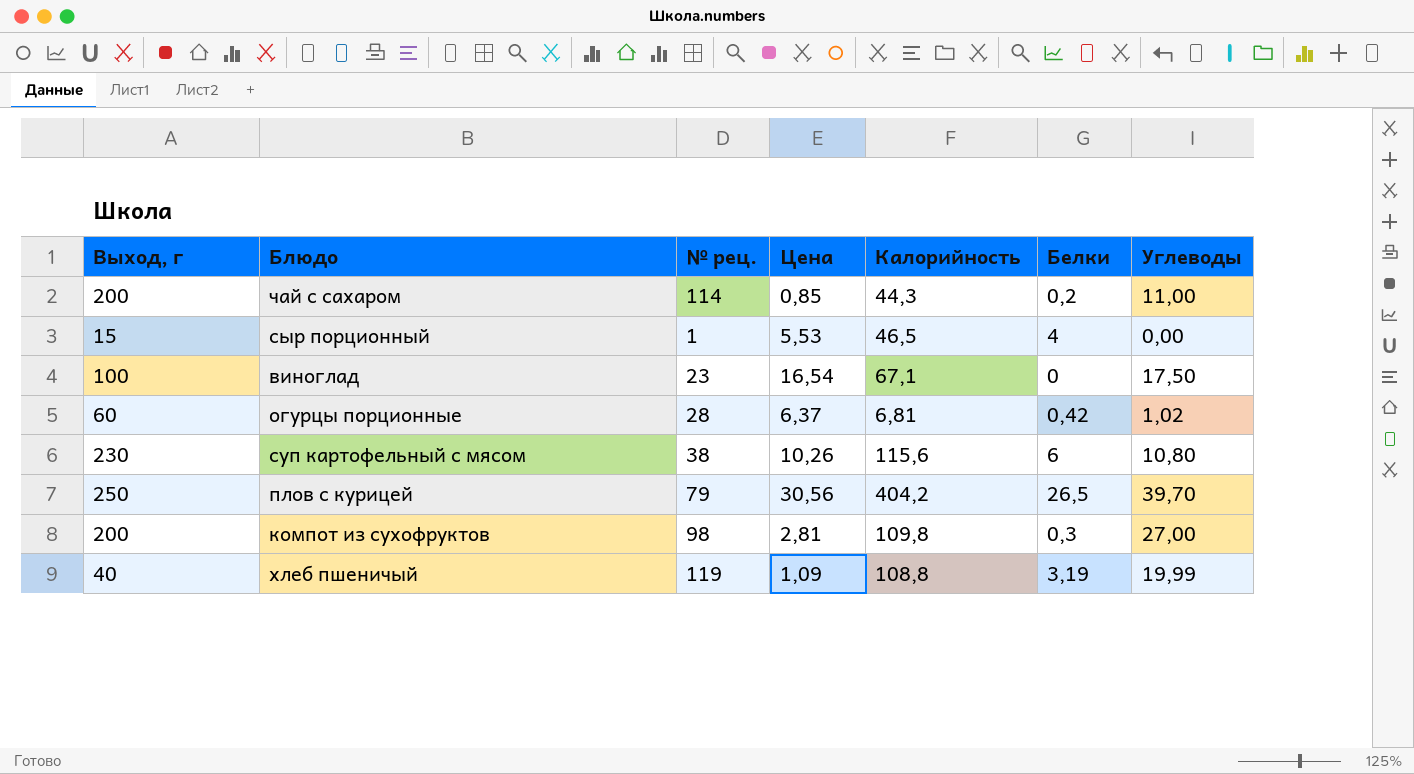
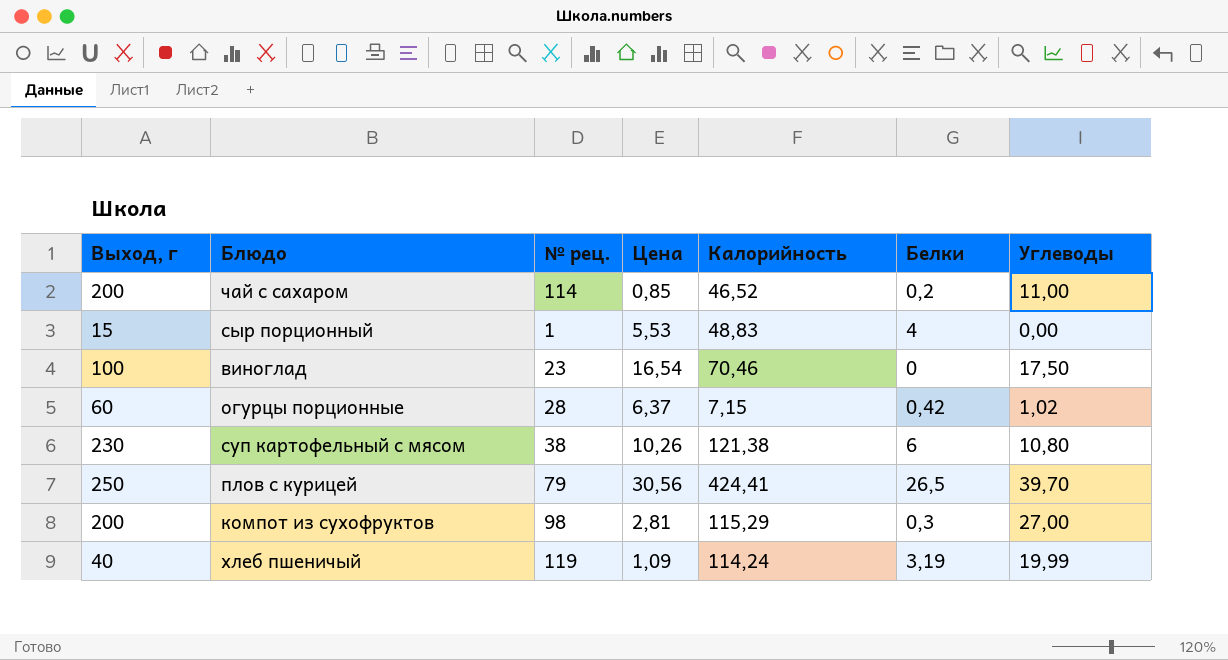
чай с сахаром | Калорийность: 44,3 -> 46,52
сыр порционный | Калорийность: 46,5 -> 48,83
виноглад | Калорийность: 67,1 -> 70,46
огурцы порционные | Калорийность: 6,81 -> 7,15
суп картофельный с мясом | Калорийность: 115,6 -> 121,38
плов с курицей | Калорийность: 404,2 -> 424,41
компот из сухофруктов | Калорийность: 109,8 -> 115,29
хлеб пшеничый | Калорийность: 108,8 -> 114,24

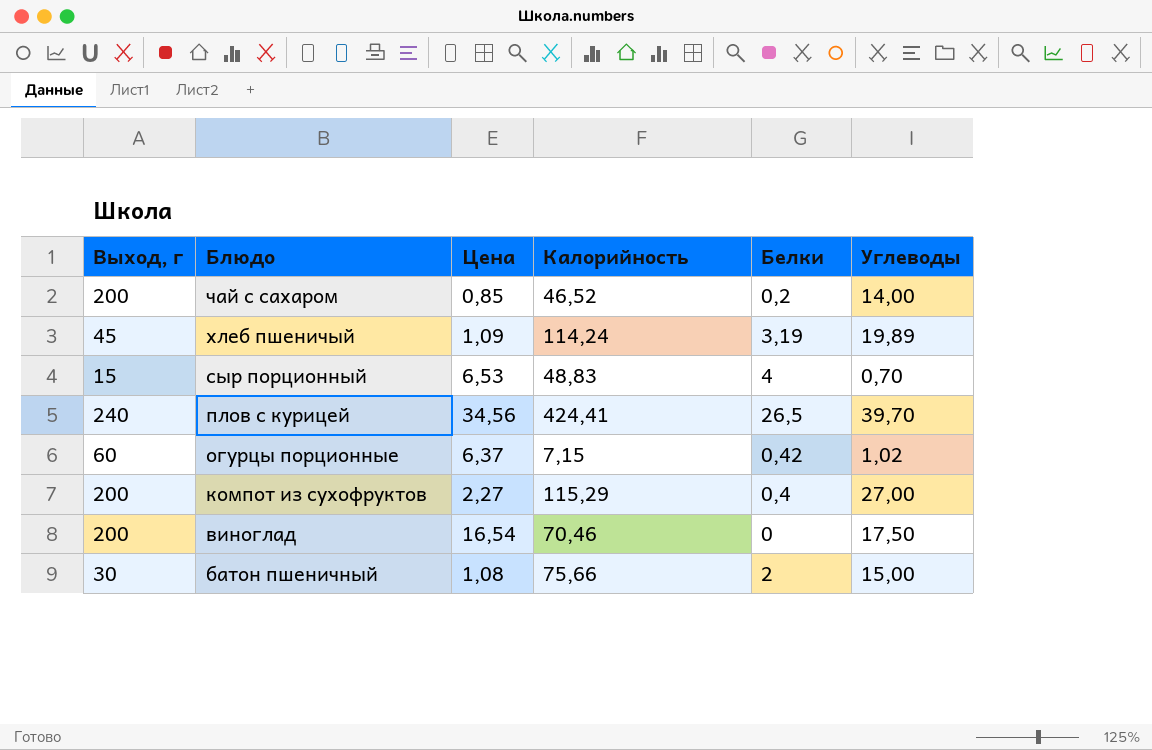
row order: none -> Блюдо descending
column № рец. | position: 3 -> none
row суп картофельный с мясом: 230 | 38 | 10,26 | 121,38 | 6 | 10,80 -> none
чай с сахаром | Углеводы: 11,00 -> 14,00
хлеб пшеничый | Выход, г: 40 -> 45
хлеб пшеничый | Углеводы: 19,99 -> 19,89
сыр порционный | Цена: 5,53 -> 6,53
сыр порционный | Углеводы: 0,00 -> 0,70
плов с курицей | Выход, г: 250 -> 240
плов с курицей | Цена: 30,56 -> 34,56
компот из сухофруктов | Цена: 2,81 -> 2,27
компот из сухофруктов | Белки: 0,3 -> 0,4
виноглад | Выход, г: 100 -> 200
row батон пшеничный: none -> 30 | 1,08 | 75,66 | 2 | 15,00

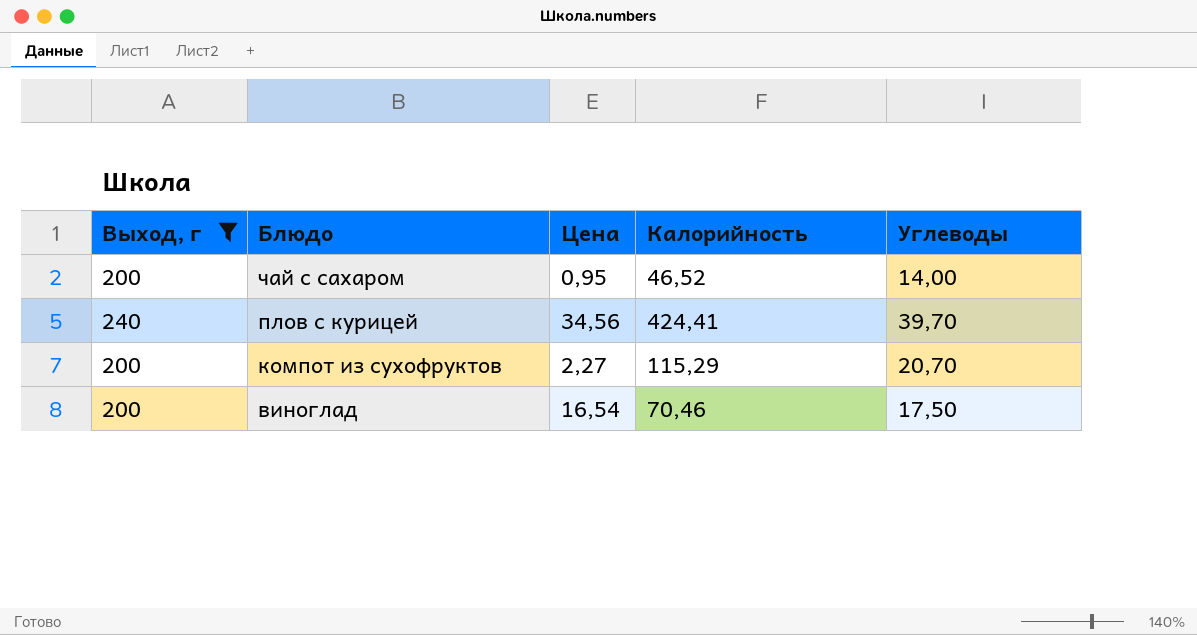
filter: none -> Выход, г >= 200
column Белки | position: 5 -> none
чай с сахаром | Цена: 0,85 -> 0,95
компот из сухофруктов | Углеводы: 27,00 -> 20,70

